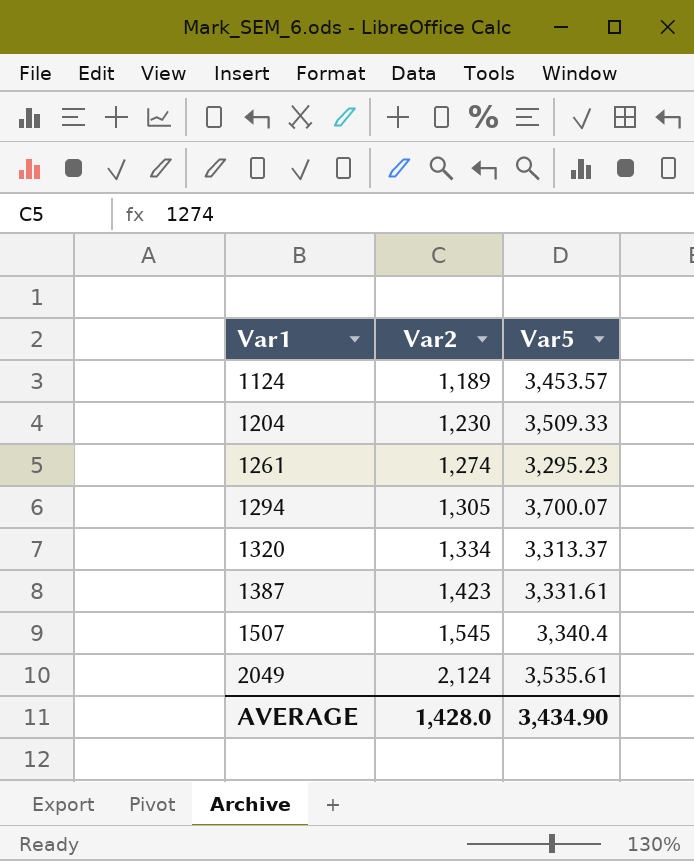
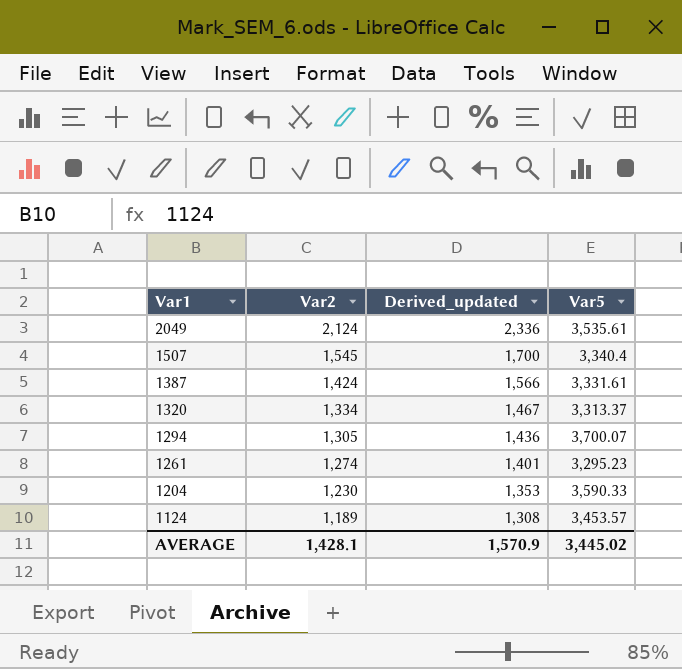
row order: Var1 ascending -> Var1 descending
column Derived_updated | formula: none -> [Var2] * 1.1
1387 | Var2: 1,423 -> 1,424
1204 | Var5: 3,509.33 -> 3,590.33
AVERAGE | Var2: 1,428.0 -> 1,428.1
AVERAGE | Var5: 3,434.90 -> 3,445.02

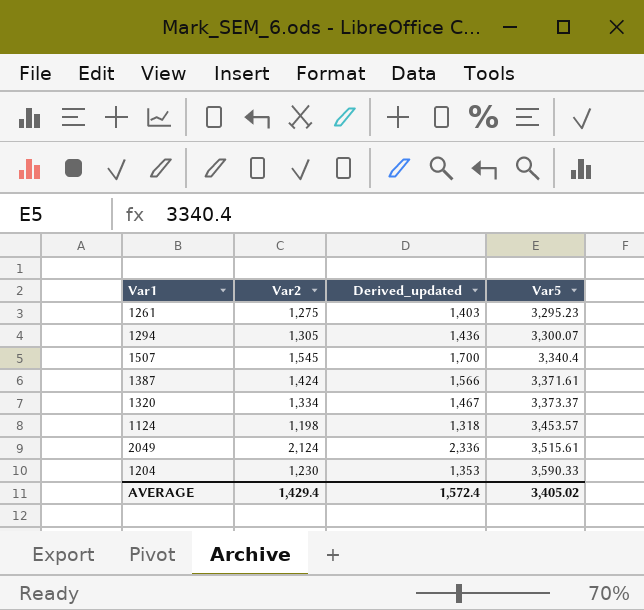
row order: Var1 descending -> Var5 ascending
1261 | Var2: 1,274 -> 1,275
1261 | Derived_updated: 1,401 -> 1,403
1294 | Var5: 3,700.07 -> 3,300.07
1387 | Var5: 3,331.61 -> 3,371.61
1320 | Var5: 3,313.37 -> 3,373.37
1124 | Var2: 1,189 -> 1,198
1124 | Derived_updated: 1,308 -> 1,318
2049 | Var5: 3,535.61 -> 3,515.61
AVERAGE | Var2: 1,428.1 -> 1,429.4
AVERAGE | Derived_updated: 1,570.9 -> 1,572.4
AVERAGE | Var5: 3,445.02 -> 3,405.02

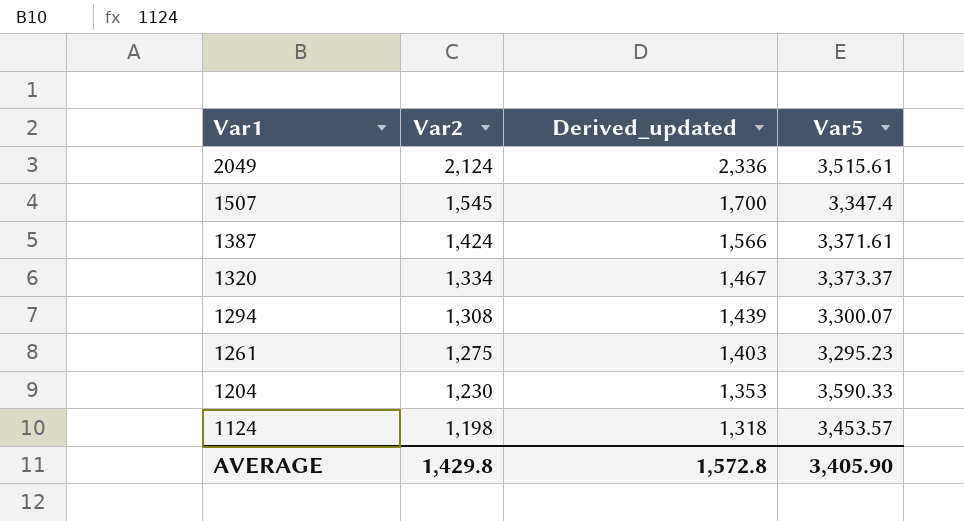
row order: Var5 ascending -> Var1 descending
1507 | Var5: 3,340.4 -> 3,347.4
1294 | Var2: 1,305 -> 1,308
1294 | Derived_updated: 1,436 -> 1,439
AVERAGE | Var2: 1,429.4 -> 1,429.8
AVERAGE | Derived_updated: 1,572.4 -> 1,572.8
AVERAGE | Var5: 3,405.02 -> 3,405.90

